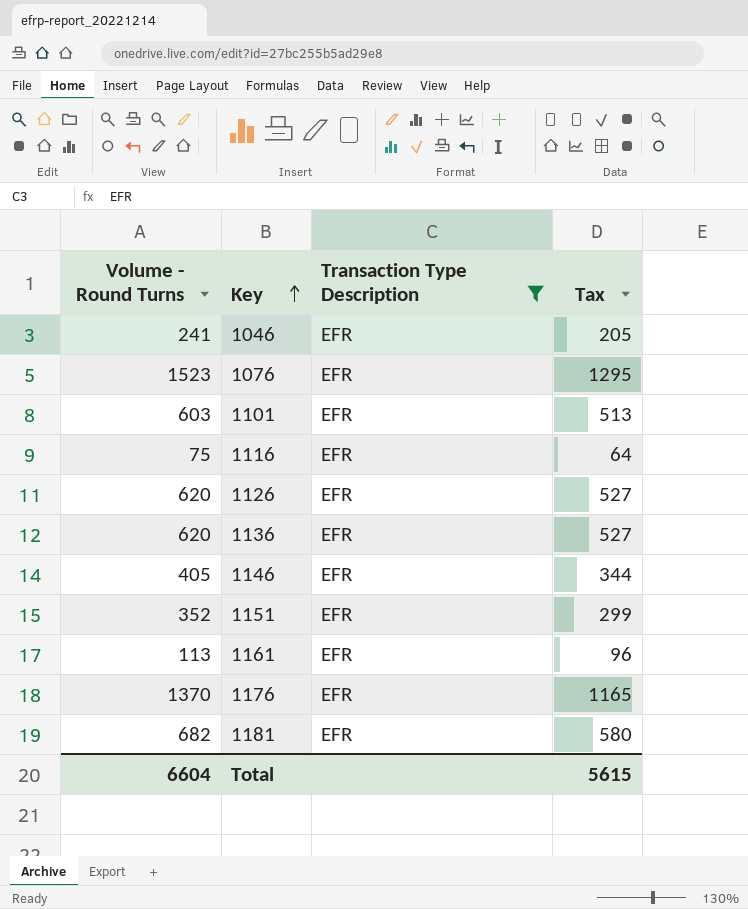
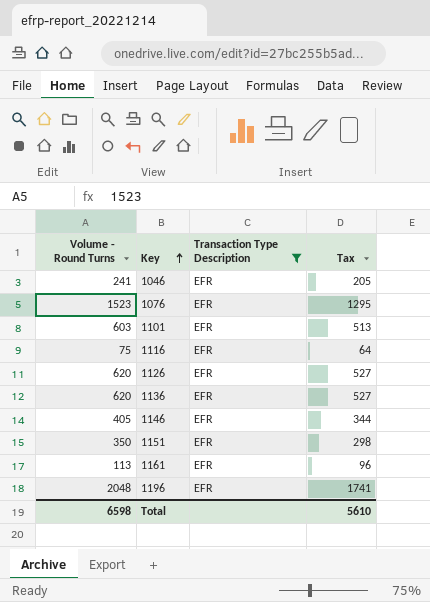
row 1176: 1370 | EFR | 1165 -> none
row 1181: 682 | EFR | 580 -> none
1151 | Volume - Round Turns: 352 -> 350
1151 | Tax: 299 -> 298
row 1196: none -> 2048 | EFR | 1741
Total | Volume - Round Turns: 6604 -> 6598
Total | Tax: 5615 -> 5610

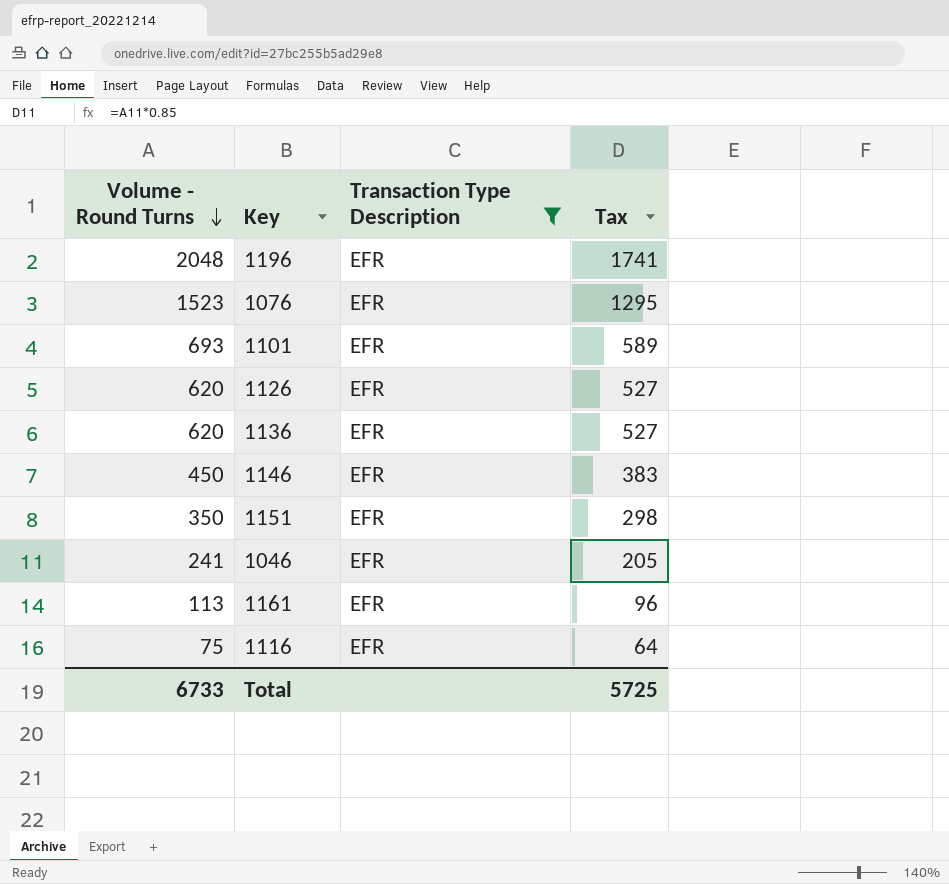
row order: Key ascending -> Volume - Round Turns descending
1101 | Volume - Round Turns: 603 -> 693
1101 | Tax: 513 -> 589
1146 | Volume - Round Turns: 405 -> 450
1146 | Tax: 344 -> 383
Total | Volume - Round Turns: 6598 -> 6733
Total | Tax: 5610 -> 5725

